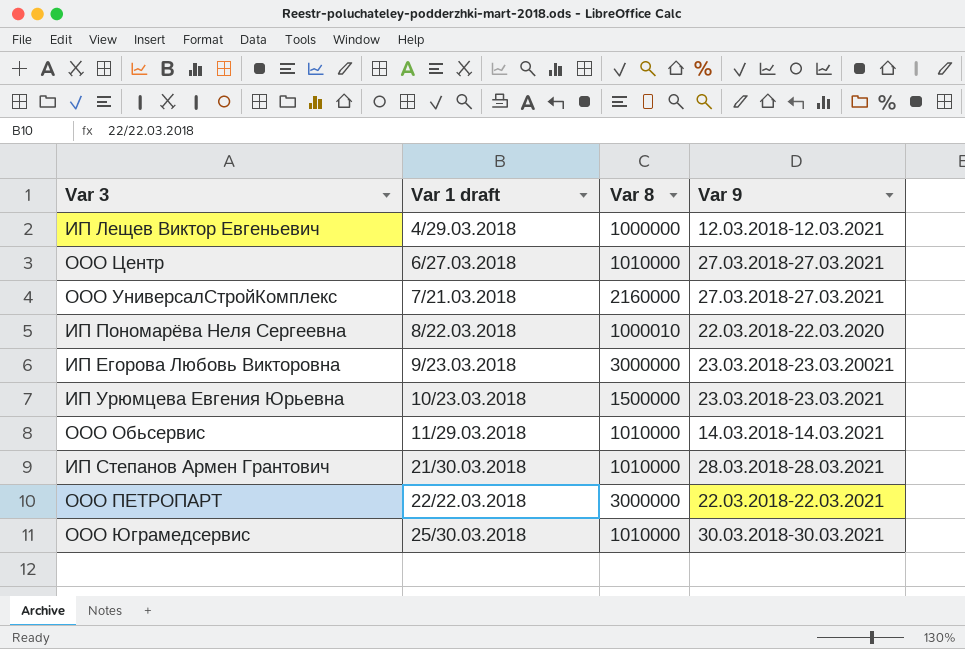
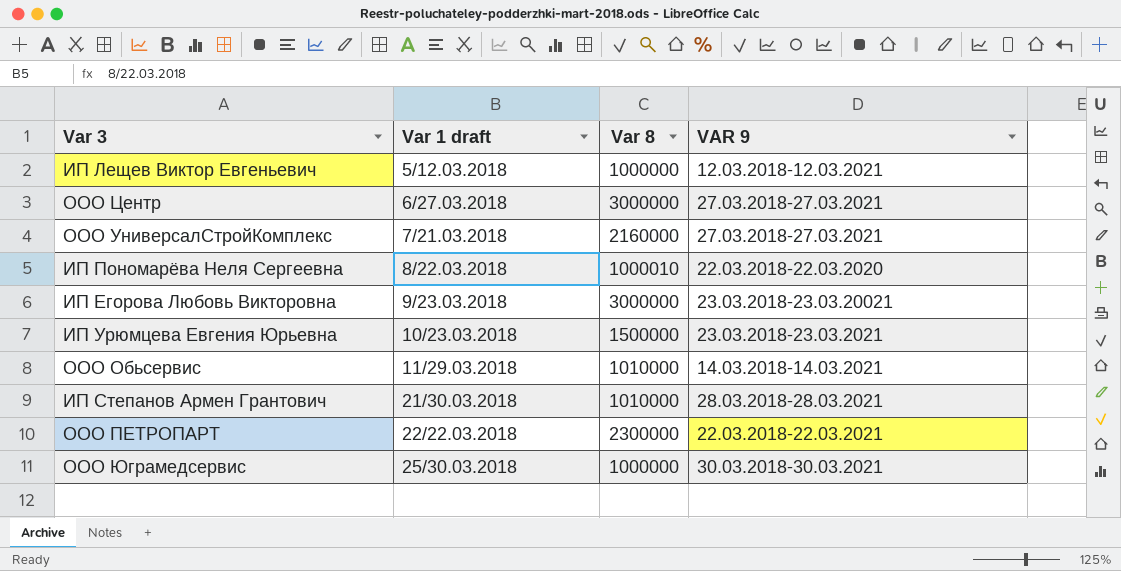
column name: Var 9 -> VAR 9
ИП Лещев Виктор Евгеньевич | Var 1 draft: 4/29.03.2018 -> 5/12.03.2018
ООО Центр | Var 8: 1010000 -> 3000000
ООО ПЕТРОПАРТ | Var 8: 3000000 -> 2300000
ООО Юграмедсервис | Var 8: 1010000 -> 1000000

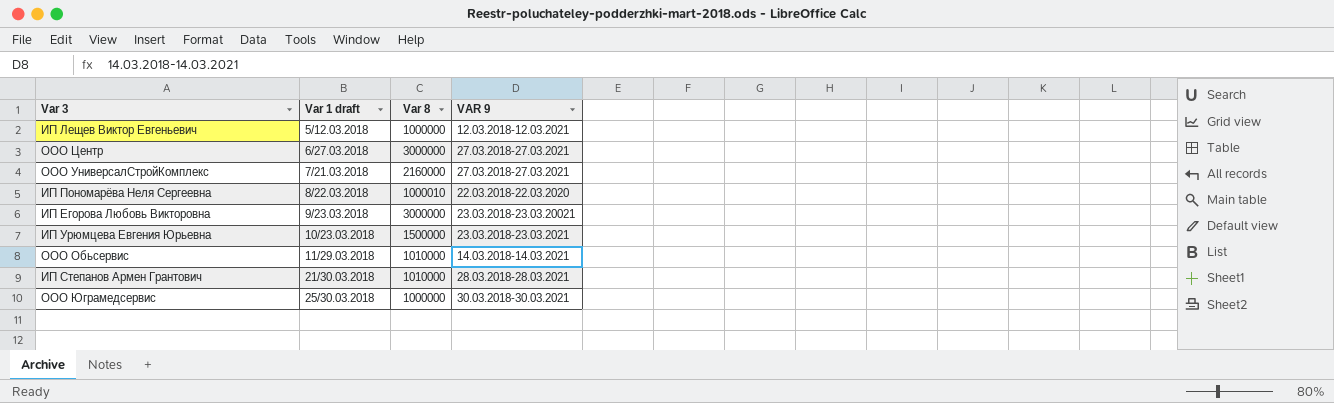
row ООО ПЕТРОПАРТ: 22/22.03.2018 | 2300000 | 22.03.2018-22.03.2021 -> none

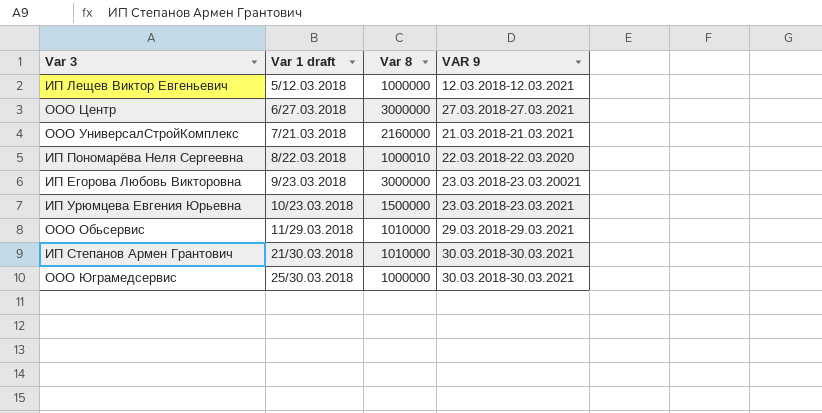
ООО УниверсалСтройКомплекс | VAR 9: 27.03.2018-27.03.2021 -> 21.03.2018-21.03.2021
ООО Обьсервис | VAR 9: 14.03.2018-14.03.2021 -> 29.03.2018-29.03.2021
ИП Степанов Армен Грантович | VAR 9: 28.03.2018-28.03.2021 -> 30.03.2018-30.03.2021

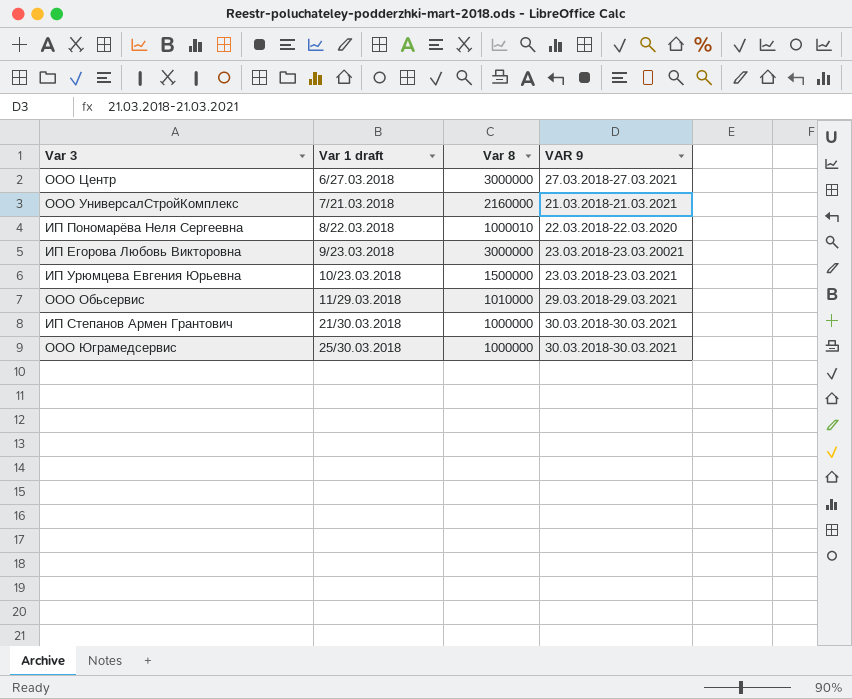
row ИП Лещев Виктор Евгеньевич: 5/12.03.2018 | 1000000 | 12.03.2018-12.03.2021 -> none
ИП Степанов Армен Грантович | Var 8: 1010000 -> 1000000

